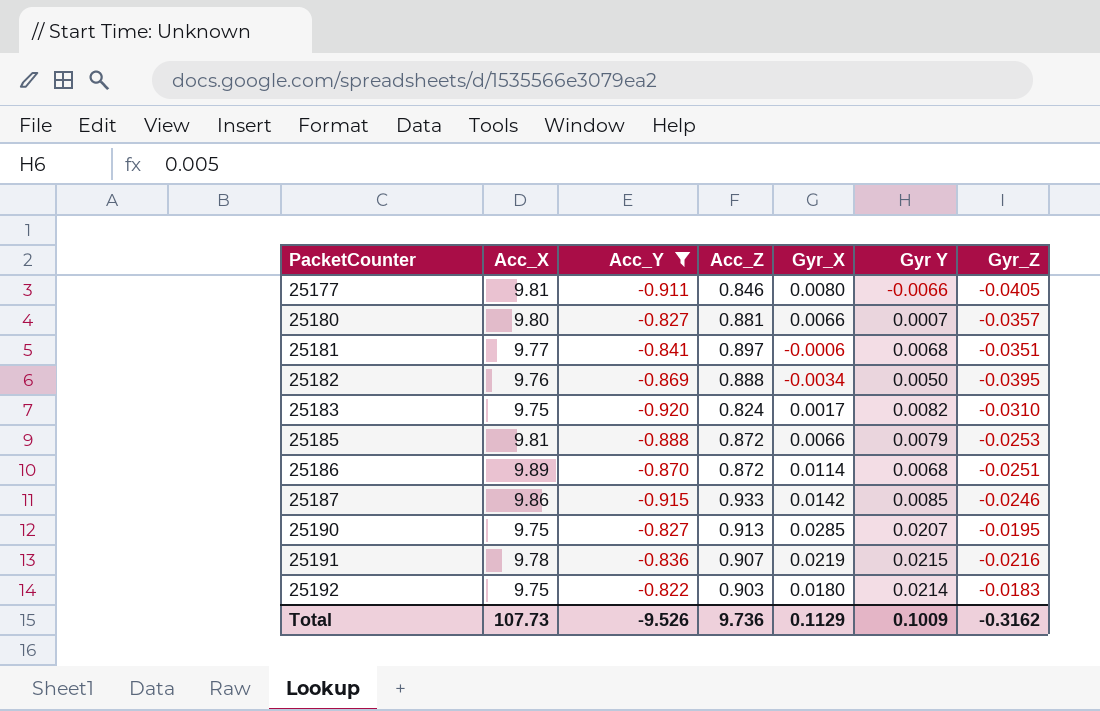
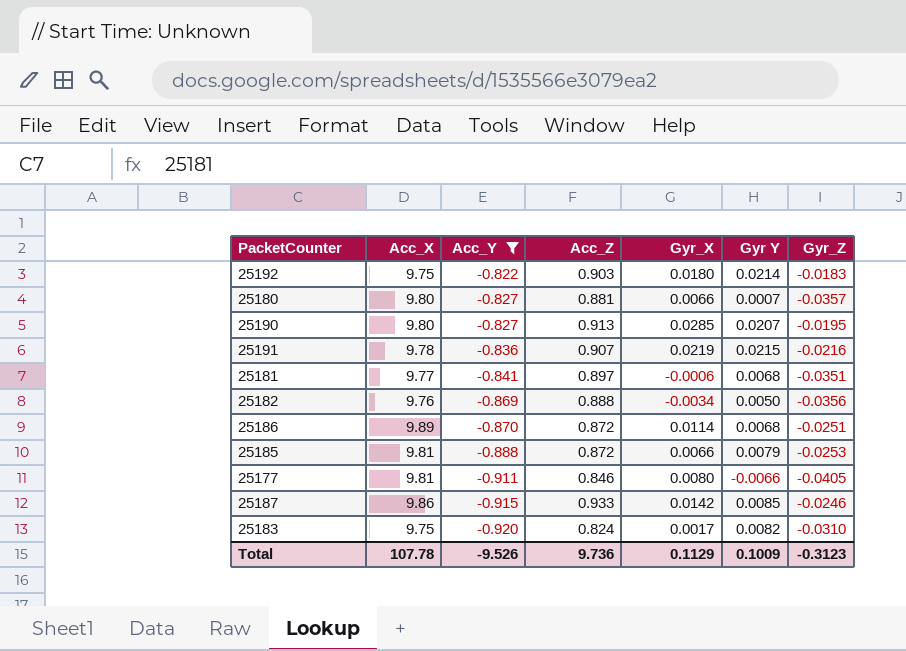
row order: PacketCounter ascending -> Acc_Y descending
25190 | Acc_X: 9.75 -> 9.80
25182 | Gyr_Z: -0.0395 -> -0.0356
Total | Acc_X: 107.73 -> 107.78
Total | Gyr_Z: -0.3162 -> -0.3123

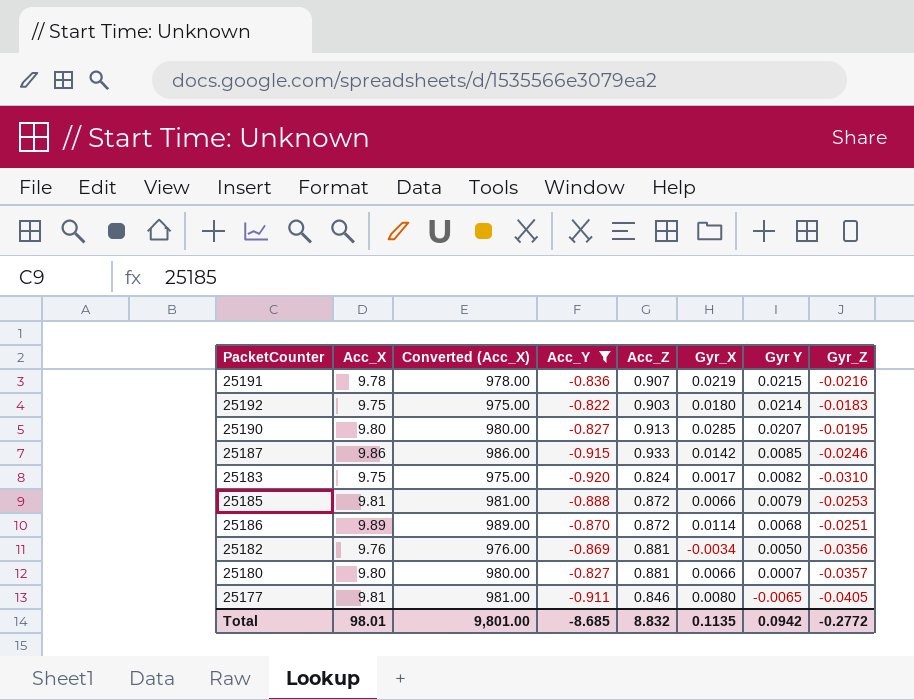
row order: Acc_Y descending -> Gyr Y descending
column Converted (Acc_X) | formula: none -> [Acc_X] * 100
row 25181: 9.77 | -0.841 | 0.897 | -0.0006 | 0.0068 | -0.0351 -> none
25182 | Acc_Z: 0.888 -> 0.881
25177 | Gyr Y: -0.0066 -> -0.0065
Total | Acc_X: 107.78 -> 98.01
Total | Acc_Y: -9.526 -> -8.685
Total | Acc_Z: 9.736 -> 8.832
Total | Gyr_X: 0.1129 -> 0.1135
Total | Gyr Y: 0.1009 -> 0.0942
Total | Gyr_Z: -0.3123 -> -0.2772

